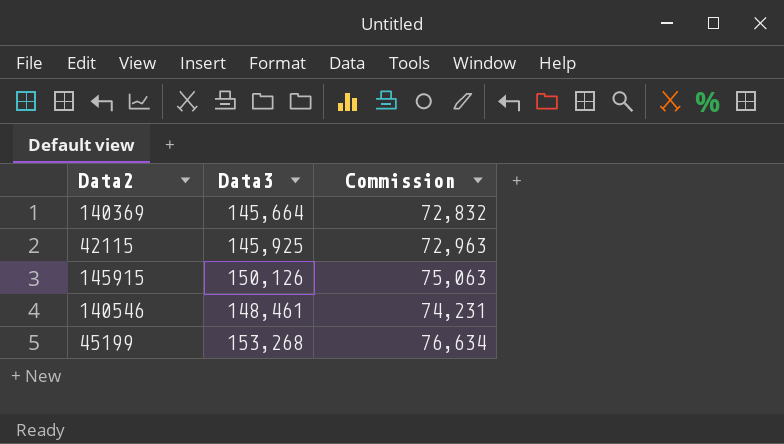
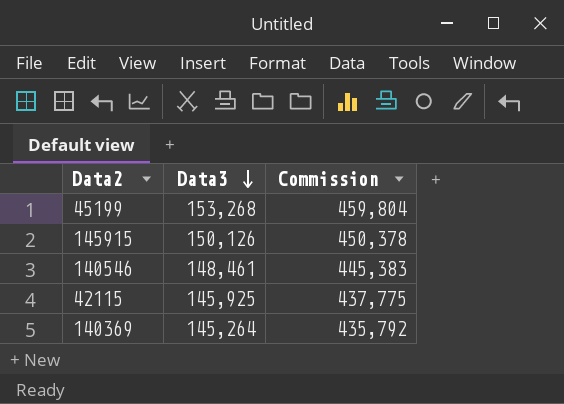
row order: none -> Data3 descending
column Commission | formula: [Data3] * 0.5 -> [Data3] * 3
140369 | Data3: 145,664 -> 145,264

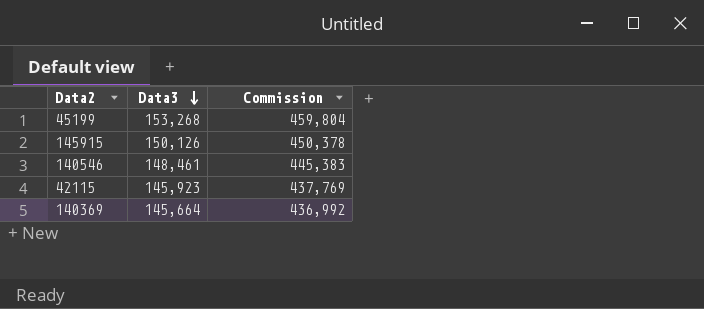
42115 | Data3: 145,925 -> 145,923
42115 | Commission: 437,775 -> 437,769
140369 | Data3: 145,264 -> 145,664
140369 | Commission: 435,792 -> 436,992

